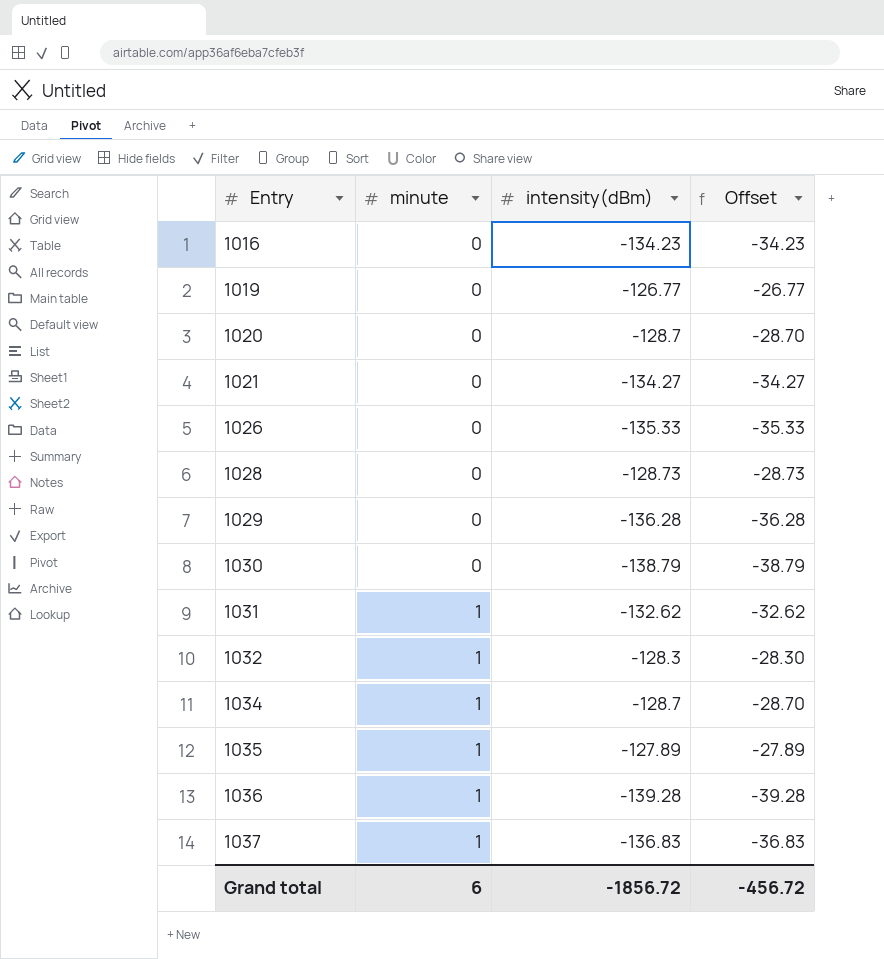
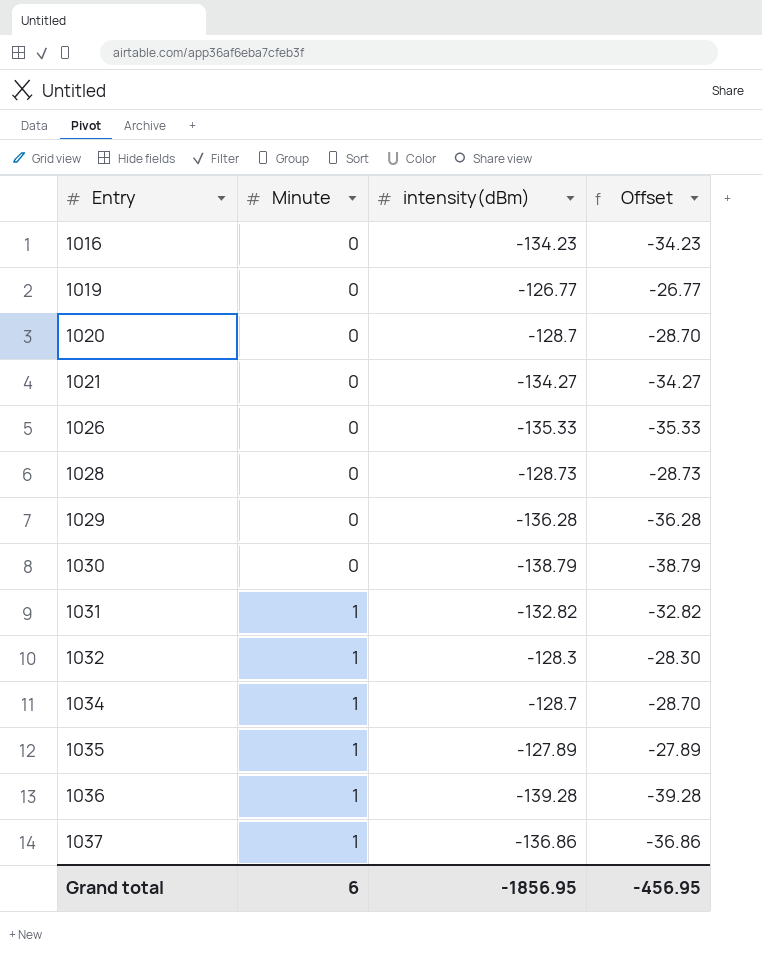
column name: minute -> Minute
1031 | intensity(dBm): -132.62 -> -132.82
1031 | Offset: -32.62 -> -32.82
1037 | intensity(dBm): -136.83 -> -136.86
1037 | Offset: -36.83 -> -36.86
Grand total | intensity(dBm): -1856.72 -> -1856.95
Grand total | Offset: -456.72 -> -456.95

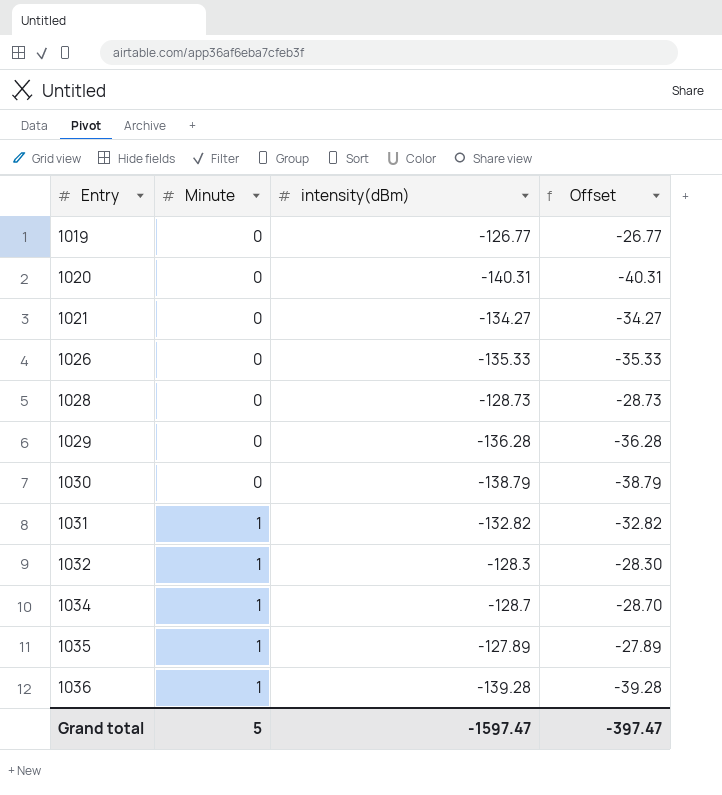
row 1016: 0 | -134.23 | -34.23 -> none
row 1037: 1 | -136.86 | -36.86 -> none
1020 | intensity(dBm): -128.7 -> -140.31
1020 | Offset: -28.70 -> -40.31
Grand total | Minute: 6 -> 5
Grand total | intensity(dBm): -1856.95 -> -1597.47
Grand total | Offset: -456.95 -> -397.47

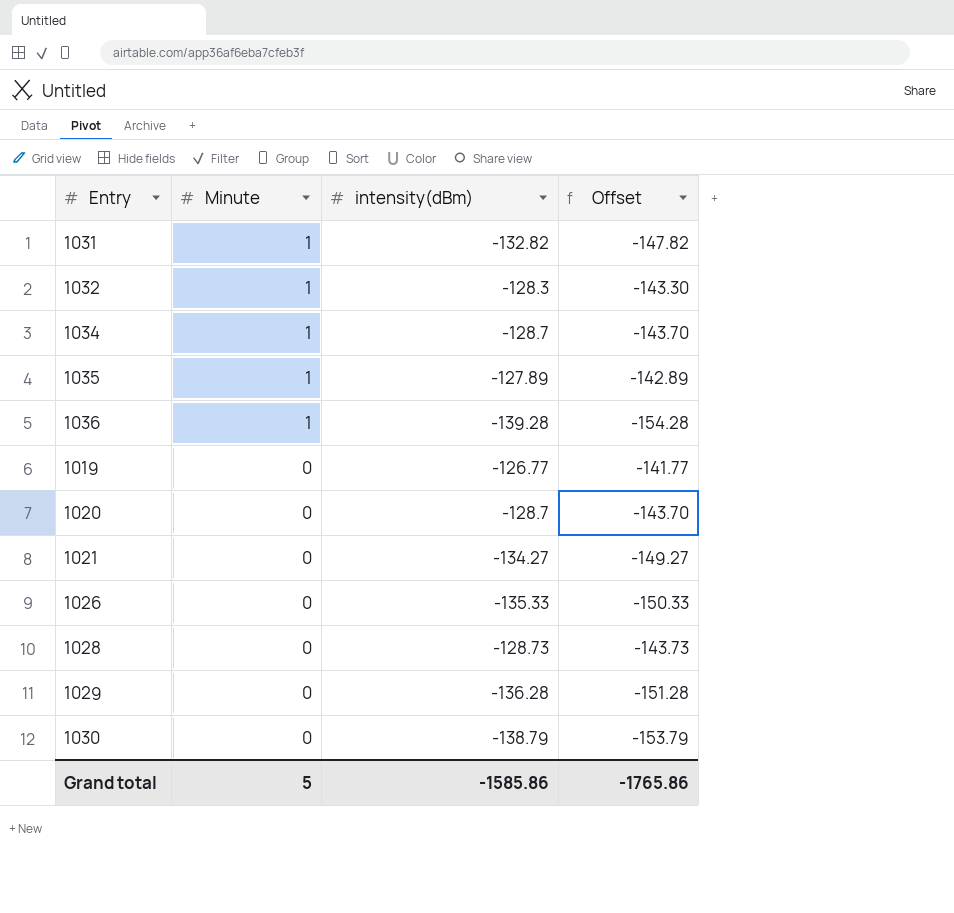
row order: Entry ascending -> Minute descending
column Offset | formula: [intensity(dBm)] + 100 -> [intensity(dBm)] - 15
1020 | intensity(dBm): -140.31 -> -128.7
Grand total | intensity(dBm): -1597.47 -> -1585.86
Grand total | Offset: -397.47 -> -1765.86

